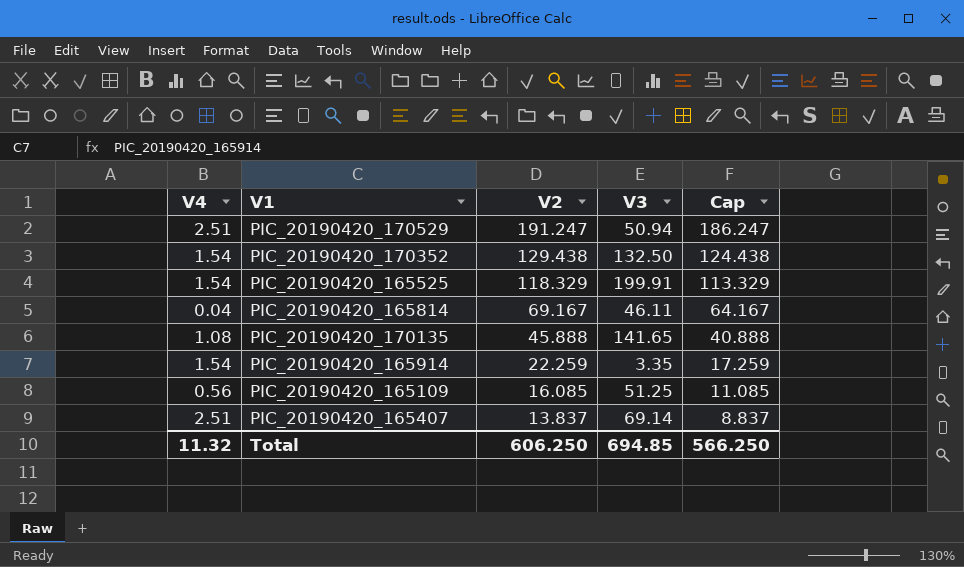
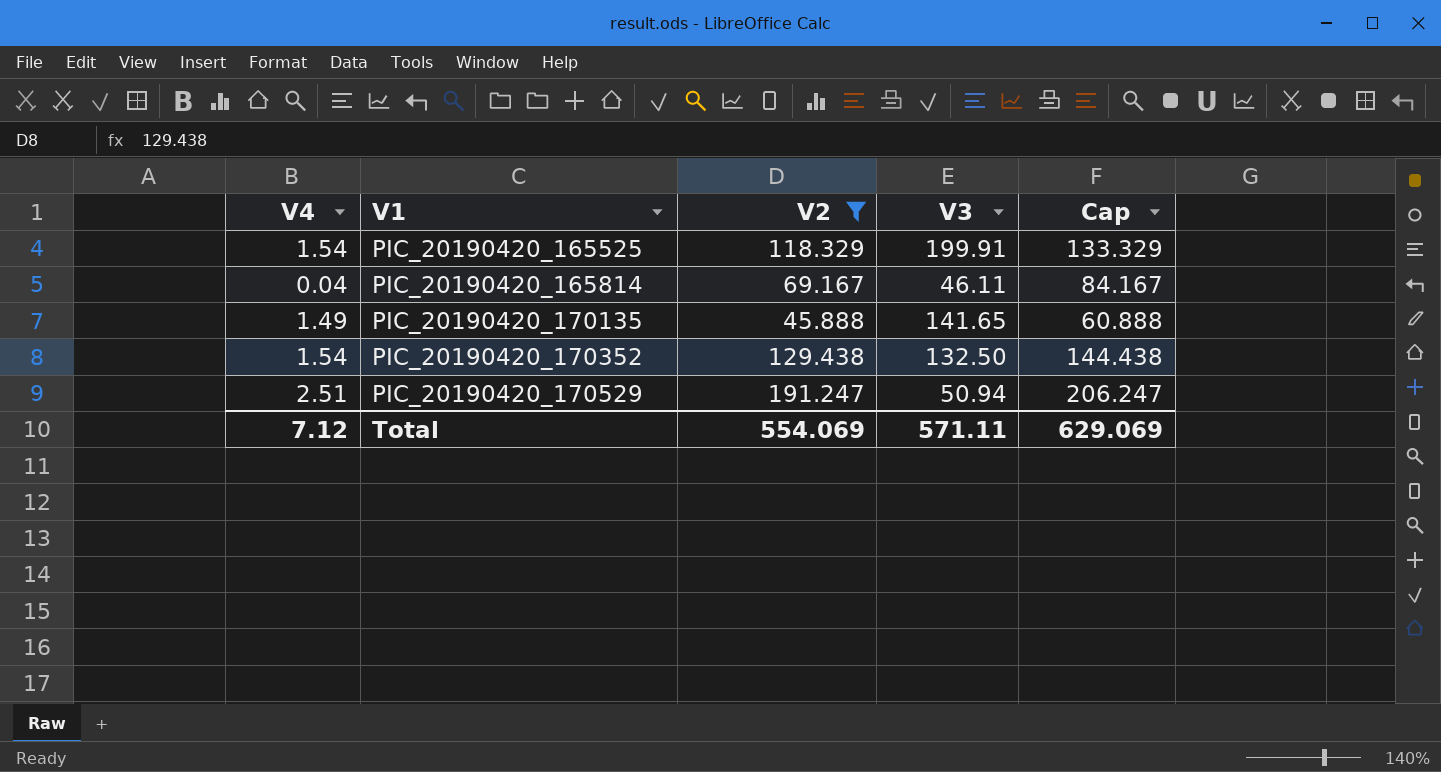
filter: none -> V2 >= 45.888
row order: V2 descending -> V1 ascending
column Cap | formula: [V2] - 5 -> [V2] + 15
PIC_20190420_170135 | V4: 1.08 -> 1.49
Total | V4: 11.32 -> 7.12
Total | V2: 606.250 -> 554.069
Total | V3: 694.85 -> 571.11
Total | Cap: 566.250 -> 629.069

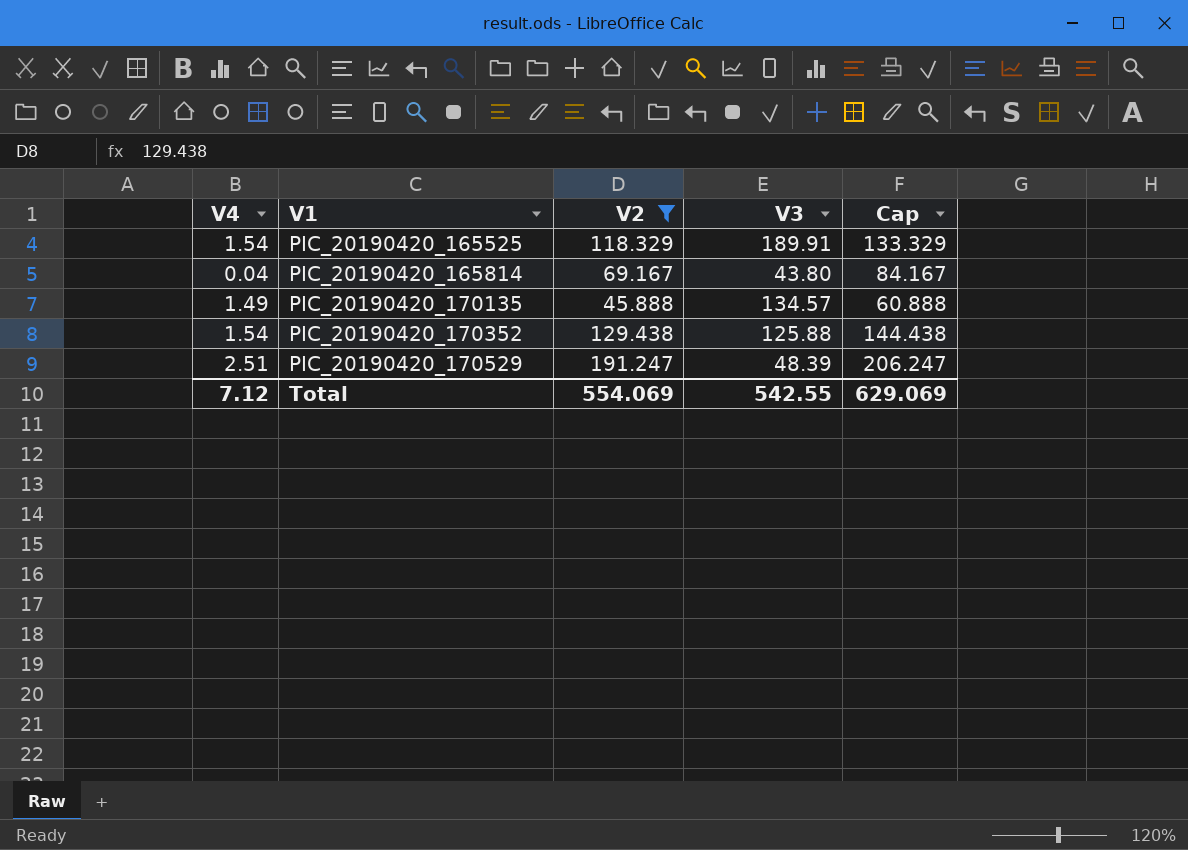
PIC_20190420_165525 | V3: 199.91 -> 189.91
PIC_20190420_165814 | V3: 46.11 -> 43.80
PIC_20190420_170135 | V3: 141.65 -> 134.57
PIC_20190420_170352 | V3: 132.50 -> 125.88
PIC_20190420_170529 | V3: 50.94 -> 48.39
Total | V3: 571.11 -> 542.55

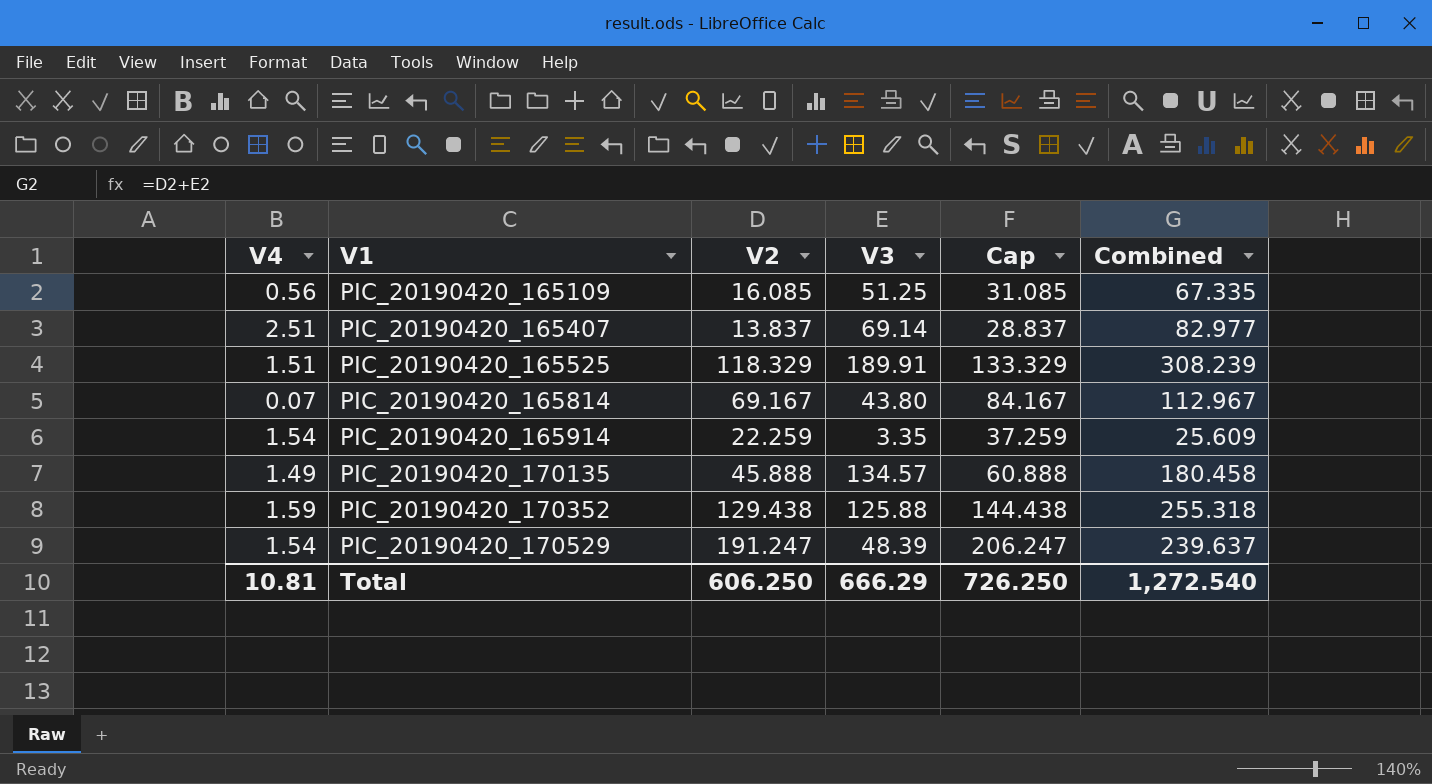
filter: V2 >= 45.888 -> none
column Combined | formula: none -> [V2] + [V3]
PIC_20190420_165525 | V4: 1.54 -> 1.51
PIC_20190420_165814 | V4: 0.04 -> 0.07
PIC_20190420_170352 | V4: 1.54 -> 1.59
PIC_20190420_170529 | V4: 2.51 -> 1.54
Total | V4: 7.12 -> 10.81
Total | V2: 554.069 -> 606.250
Total | V3: 542.55 -> 666.29
Total | Cap: 629.069 -> 726.250

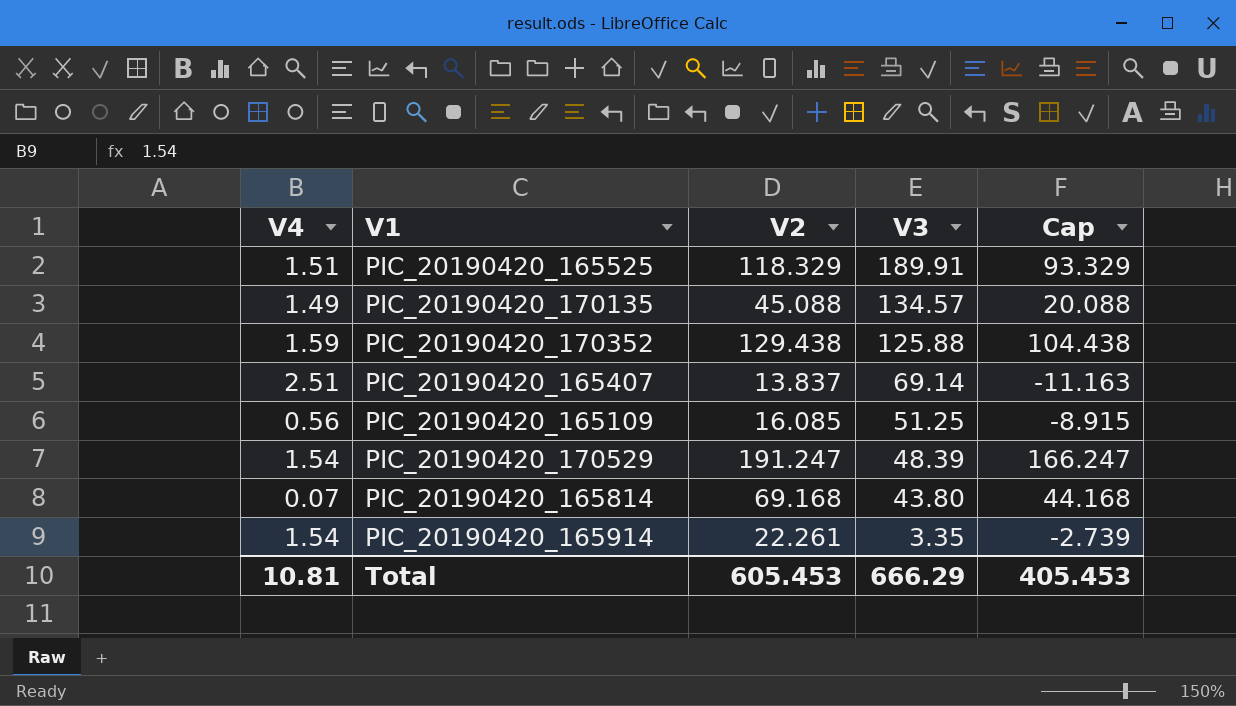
row order: V1 ascending -> V3 descending
column Combined | formula: [V2] + [V3] -> none
column Cap | formula: [V2] + 15 -> [V2] - 25
PIC_20190420_170135 | V2: 45.888 -> 45.088
PIC_20190420_165814 | V2: 69.167 -> 69.168
PIC_20190420_165914 | V2: 22.259 -> 22.261
Total | V2: 606.250 -> 605.453
Total | Cap: 726.250 -> 405.453

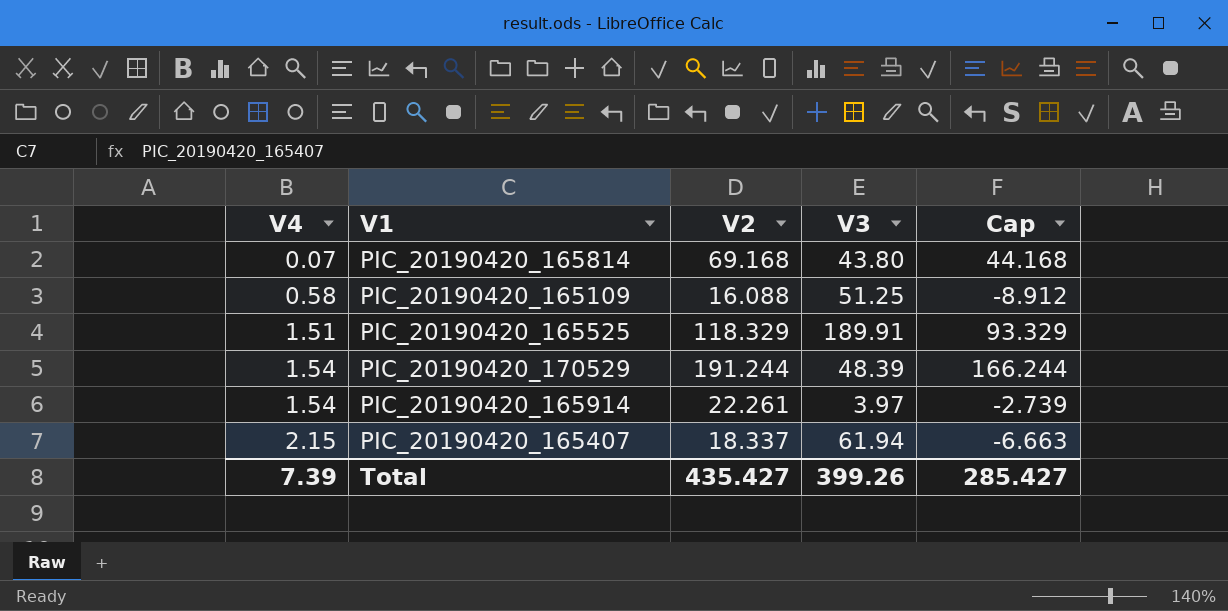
row order: V3 descending -> V4 ascending
row PIC_20190420_170135: 1.49 | 45.088 | 134.57 | 20.088 -> none
row PIC_20190420_170352: 1.59 | 129.438 | 125.88 | 104.438 -> none
PIC_20190420_165109 | V4: 0.56 -> 0.58
PIC_20190420_165109 | V2: 16.085 -> 16.088
PIC_20190420_165109 | Cap: -8.915 -> -8.912
PIC_20190420_170529 | V2: 191.247 -> 191.244
PIC_20190420_170529 | Cap: 166.247 -> 166.244
PIC_20190420_165914 | V3: 3.35 -> 3.97
PIC_20190420_165407 | V4: 2.51 -> 2.15
PIC_20190420_165407 | V2: 13.837 -> 18.337
PIC_20190420_165407 | V3: 69.14 -> 61.94
PIC_20190420_165407 | Cap: -11.163 -> -6.663
Total | V4: 10.81 -> 7.39
Total | V2: 605.453 -> 435.427
Total | V3: 666.29 -> 399.26
Total | Cap: 405.453 -> 285.427

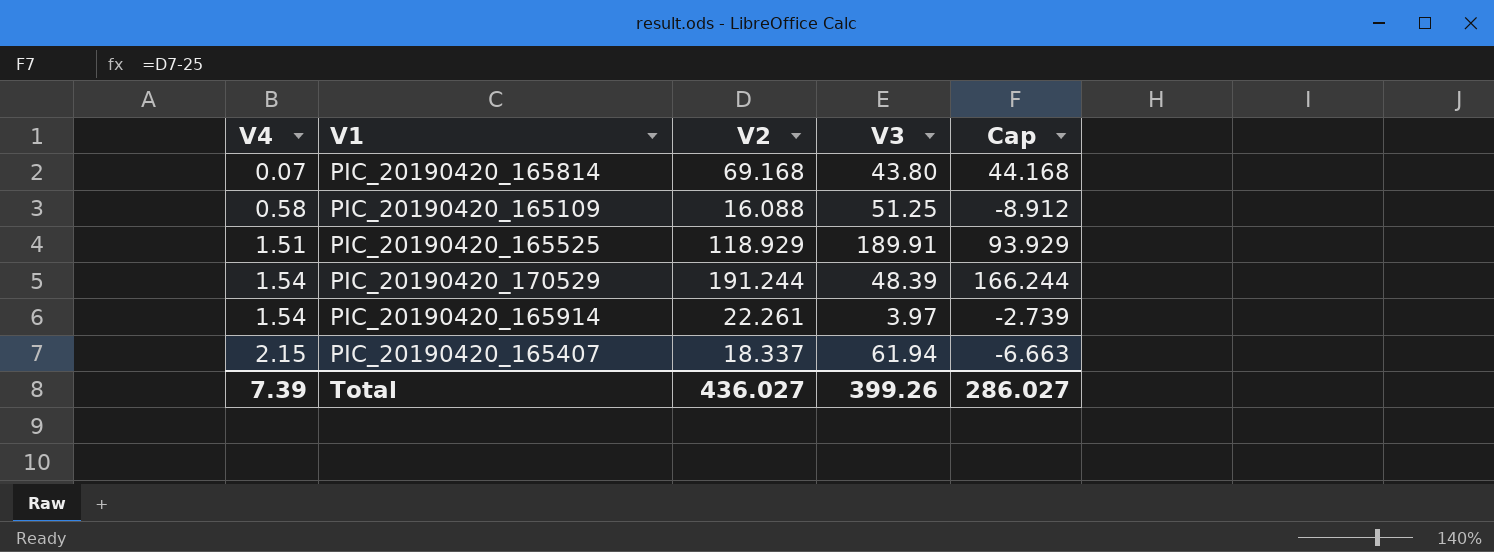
PIC_20190420_165525 | V2: 118.329 -> 118.929
PIC_20190420_165525 | Cap: 93.329 -> 93.929
Total | V2: 435.427 -> 436.027
Total | Cap: 285.427 -> 286.027

